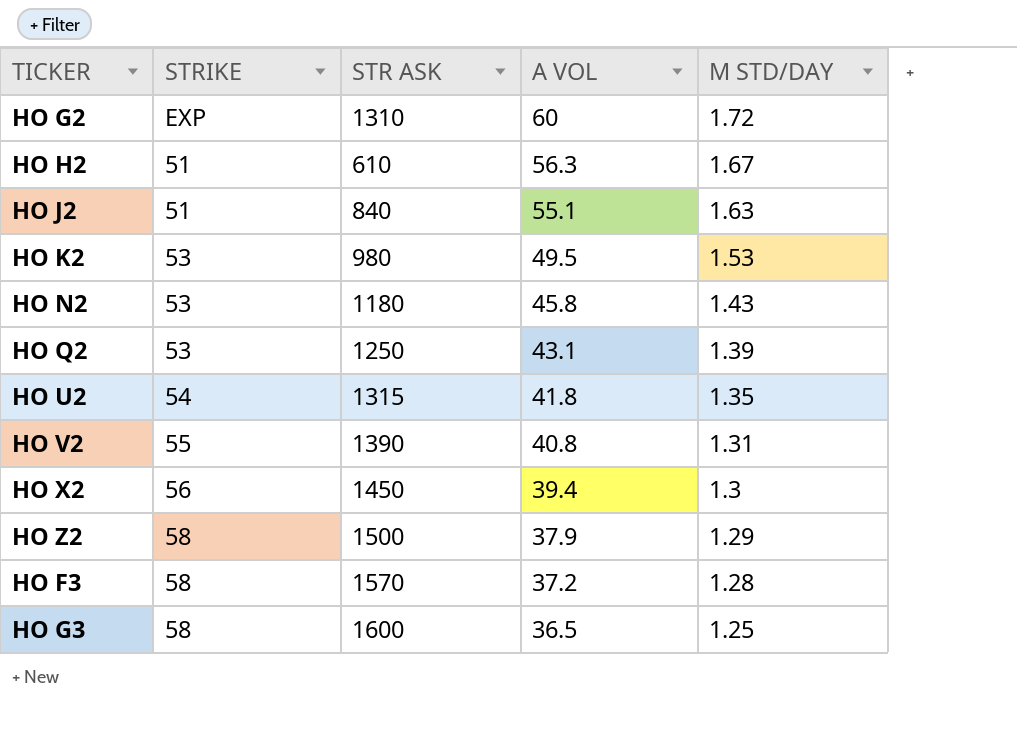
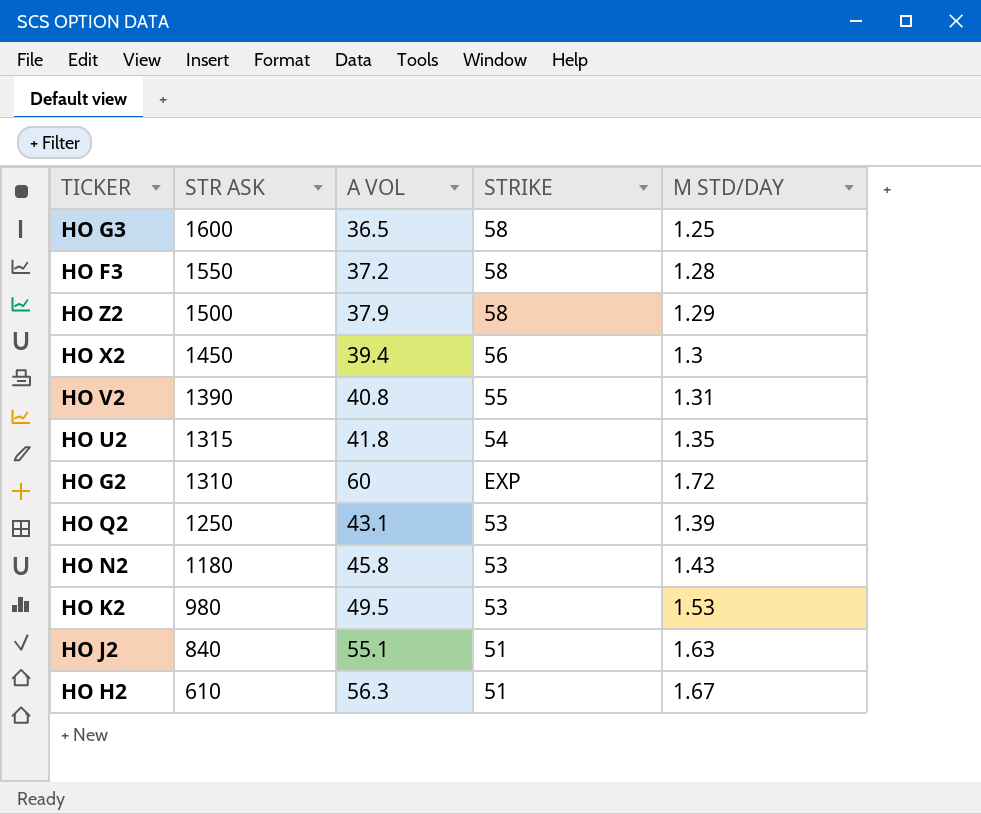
row order: A VOL descending -> STR ASK descending
column STRIKE | position: 2 -> 4
HO F3 | STR ASK: 1570 -> 1550

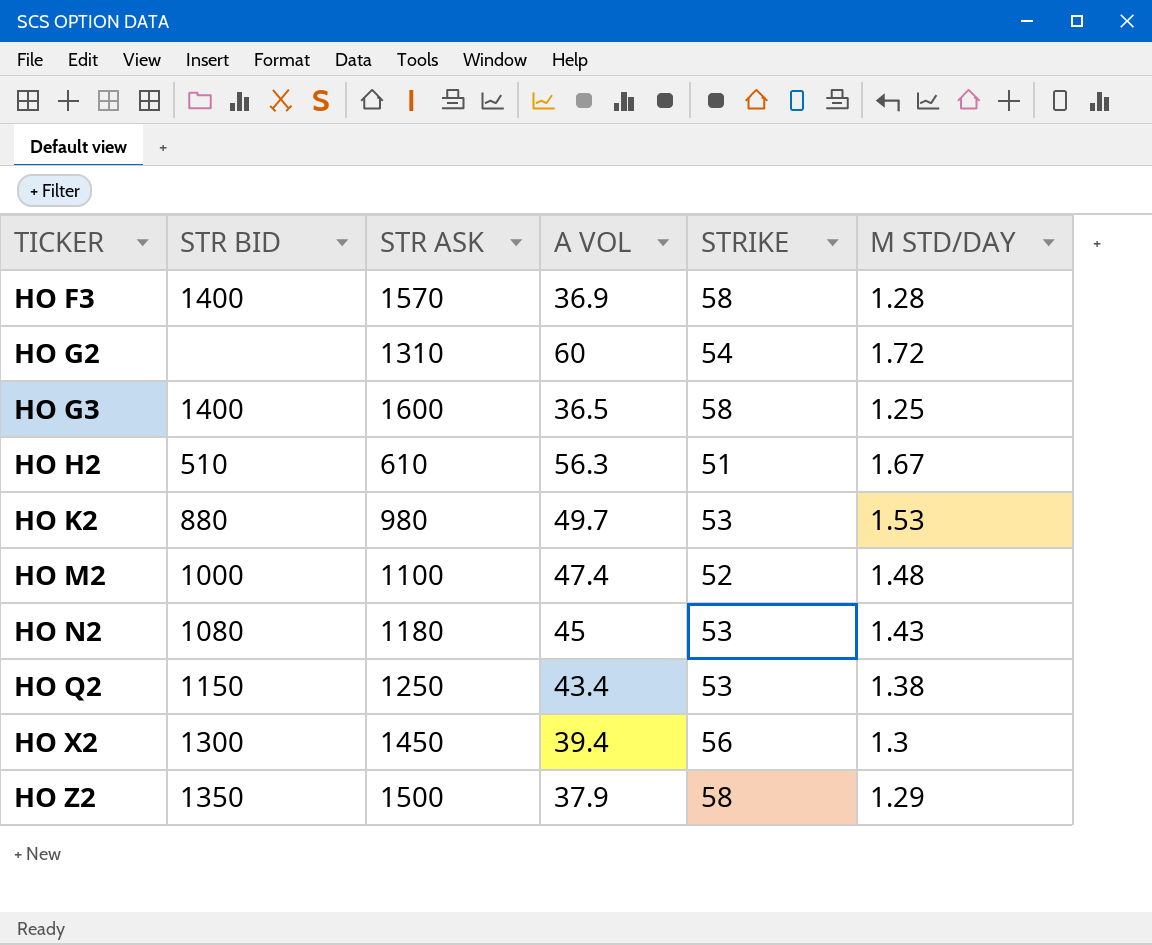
row order: STR ASK descending -> TICKER ascending
column STR BID | position: none -> 2
row HO V2: 1390 | 40.8 | 55 | 1.31 -> none
row HO U2: 1315 | 41.8 | 54 | 1.35 -> none
row HO J2: 840 | 55.1 | 51 | 1.63 -> none
HO F3 | STR ASK: 1550 -> 1570
HO F3 | A VOL: 37.2 -> 36.9
HO G2 | STRIKE: EXP -> 54
HO K2 | A VOL: 49.5 -> 49.7
row HO M2: none -> 1000 | 1100 | 47.4 | 52 | 1.48
HO N2 | A VOL: 45.8 -> 45
HO Q2 | A VOL: 43.1 -> 43.4
HO Q2 | M STD/DAY: 1.39 -> 1.38

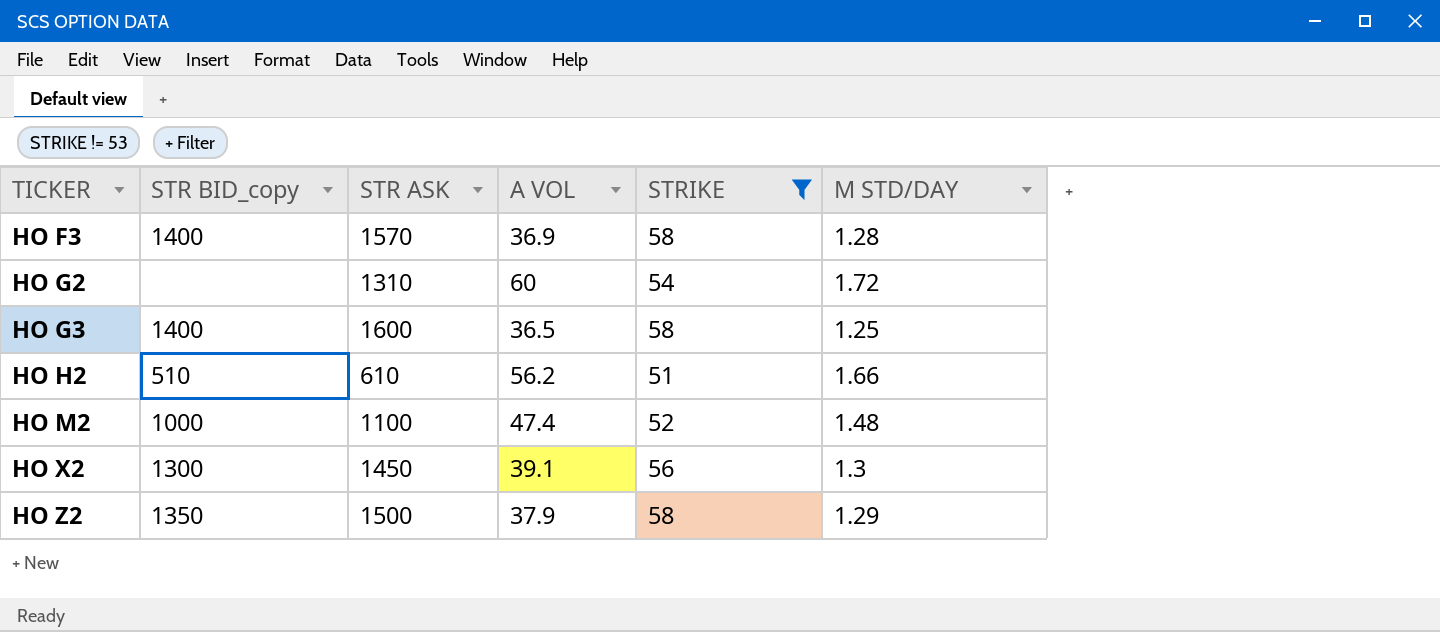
filter: none -> STRIKE != 53
column name: STR BID -> STR BID_copy
HO H2 | A VOL: 56.3 -> 56.2
HO H2 | M STD/DAY: 1.67 -> 1.66
HO X2 | A VOL: 39.4 -> 39.1

